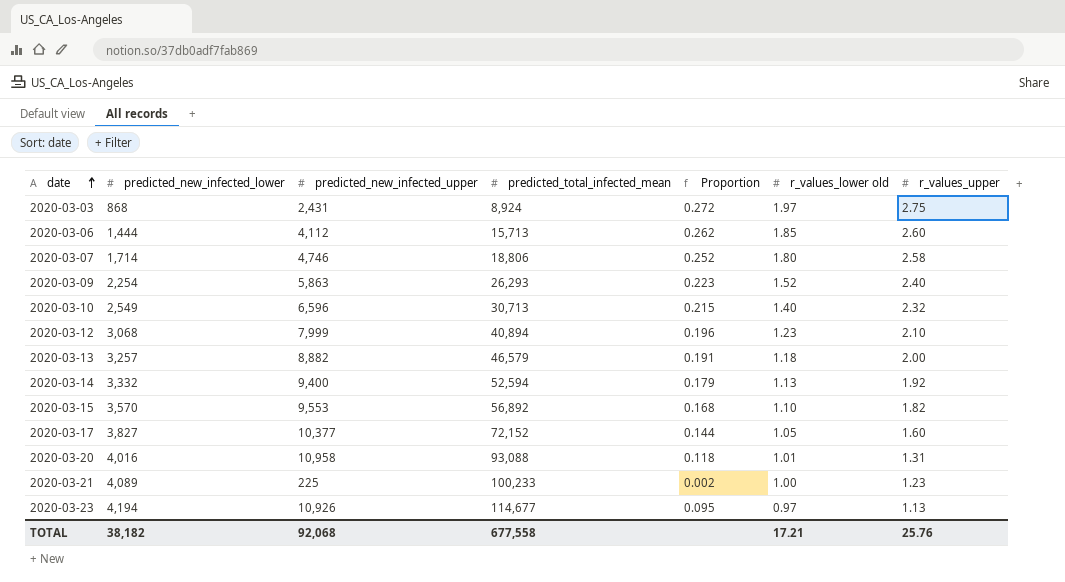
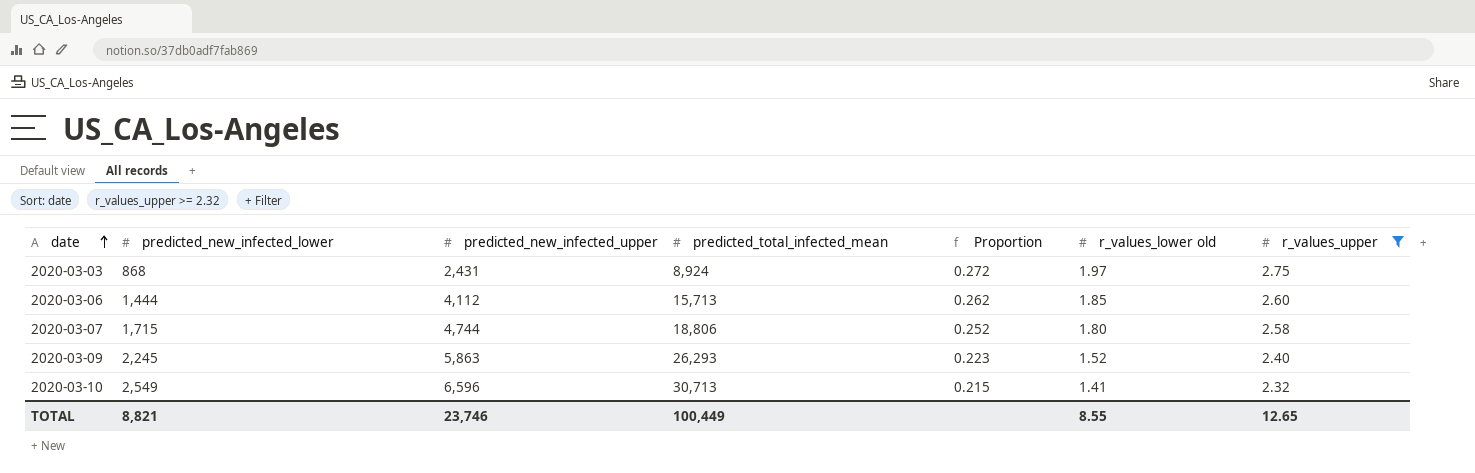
filter: none -> r_values_upper >= 2.32
2020-03-07 | predicted_new_infected_lower: 1,714 -> 1,715
2020-03-07 | predicted_new_infected_upper: 4,746 -> 4,744
2020-03-09 | predicted_new_infected_lower: 2,254 -> 2,245
2020-03-10 | r_values_lower old: 1.40 -> 1.41
TOTAL | predicted_new_infected_lower: 38,182 -> 8,821
TOTAL | predicted_new_infected_upper: 92,068 -> 23,746
TOTAL | predicted_total_infected_mean: 677,558 -> 100,449
TOTAL | r_values_lower old: 17.21 -> 8.55
TOTAL | r_values_upper: 25.76 -> 12.65

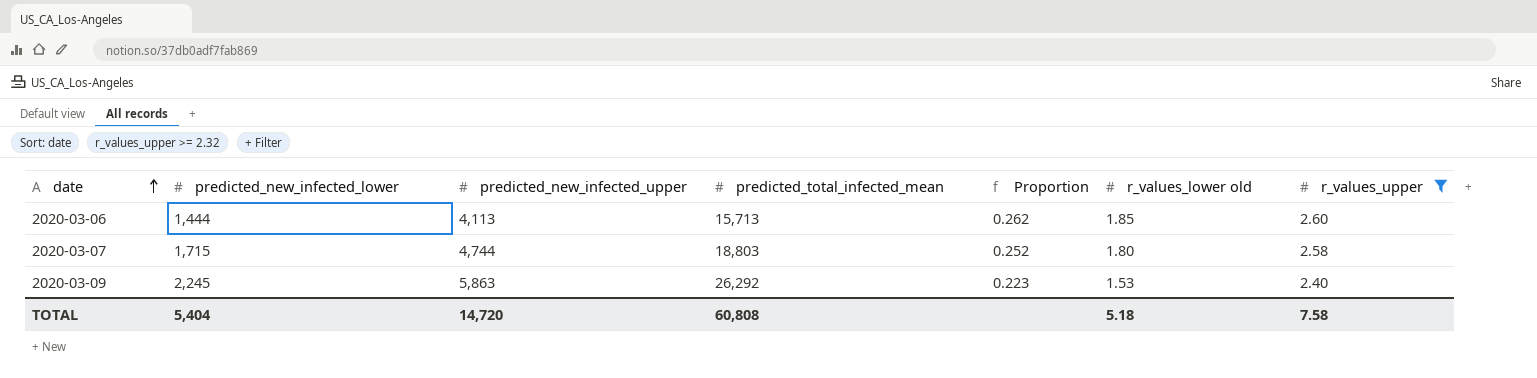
row 2020-03-03: 868 | 2,431 | 8,924 | 0.272 | 1.97 | 2.75 -> none
row 2020-03-10: 2,549 | 6,596 | 30,713 | 0.215 | 1.41 | 2.32 -> none
2020-03-06 | predicted_new_infected_upper: 4,112 -> 4,113
2020-03-07 | predicted_total_infected_mean: 18,806 -> 18,803
2020-03-09 | predicted_total_infected_mean: 26,293 -> 26,292
2020-03-09 | r_values_lower old: 1.52 -> 1.53
TOTAL | predicted_new_infected_lower: 8,821 -> 5,404
TOTAL | predicted_new_infected_upper: 23,746 -> 14,720
TOTAL | predicted_total_infected_mean: 100,449 -> 60,808
TOTAL | r_values_lower old: 8.55 -> 5.18
TOTAL | r_values_upper: 12.65 -> 7.58

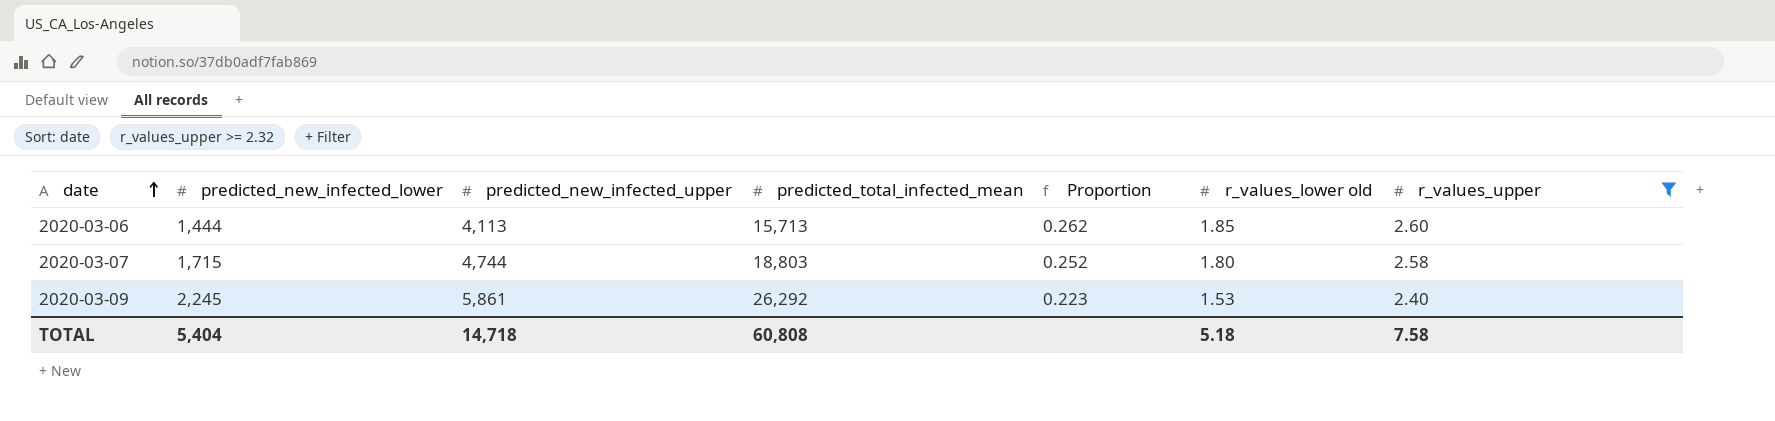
2020-03-09 | predicted_new_infected_upper: 5,863 -> 5,861
TOTAL | predicted_new_infected_upper: 14,720 -> 14,718

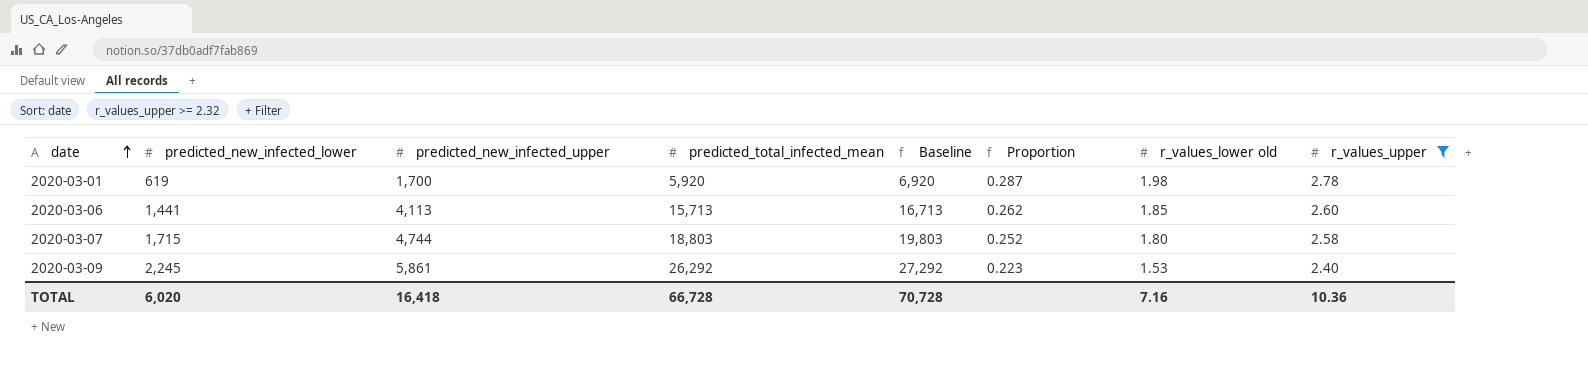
column Baseline | formula: none -> [predicted_total_infected_mean] + 1000
row 2020-03-01: none -> 619 | 1,700 | 5,920 | 6,920 | 0.287 | 1.98 | 2.78
2020-03-06 | predicted_new_infected_lower: 1,444 -> 1,441
TOTAL | predicted_new_infected_lower: 5,404 -> 6,020
TOTAL | predicted_new_infected_upper: 14,718 -> 16,418
TOTAL | predicted_total_infected_mean: 60,808 -> 66,728
TOTAL | r_values_lower old: 5.18 -> 7.16
TOTAL | r_values_upper: 7.58 -> 10.36

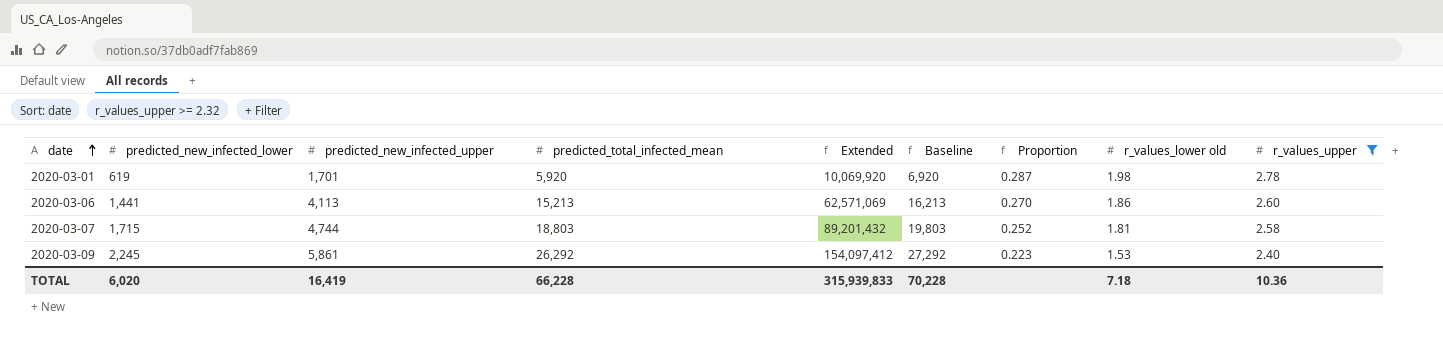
column Extended | formula: none -> [predicted_new_infected_upper] * [predicted_total_infected_mean]
2020-03-01 | predicted_new_infected_upper: 1,700 -> 1,701
2020-03-06 | predicted_total_infected_mean: 15,713 -> 15,213
2020-03-06 | Baseline: 16,713 -> 16,213
2020-03-06 | Proportion: 0.262 -> 0.270
2020-03-06 | r_values_lower old: 1.85 -> 1.86
2020-03-07 | r_values_lower old: 1.80 -> 1.81
TOTAL | predicted_new_infected_upper: 16,418 -> 16,419
TOTAL | predicted_total_infected_mean: 66,728 -> 66,228
TOTAL | Baseline: 70,728 -> 70,228
TOTAL | r_values_lower old: 7.16 -> 7.18

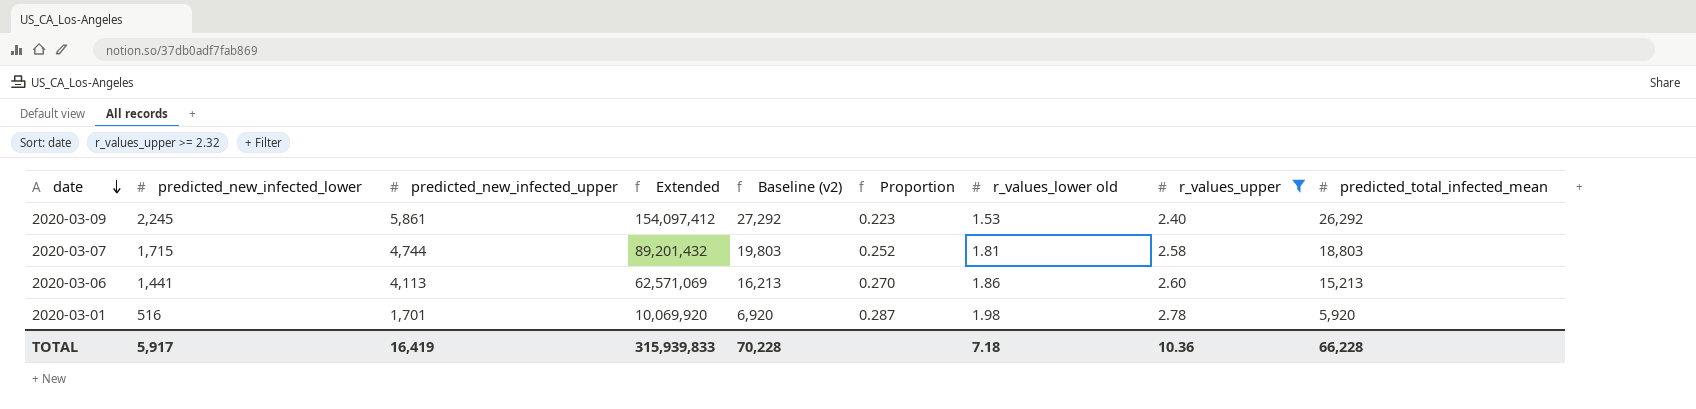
row order: date ascending -> date descending
column name: Baseline -> Baseline (v2)
column predicted_total_infected_mean | position: 4 -> 9
2020-03-01 | predicted_new_infected_lower: 619 -> 516
TOTAL | predicted_new_infected_lower: 6,020 -> 5,917

